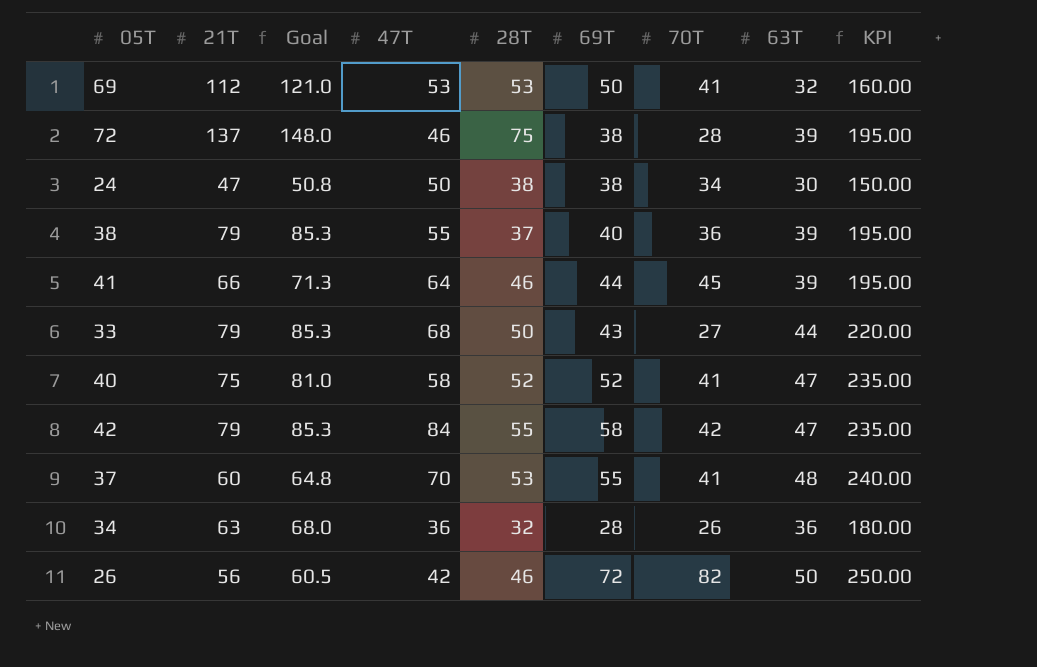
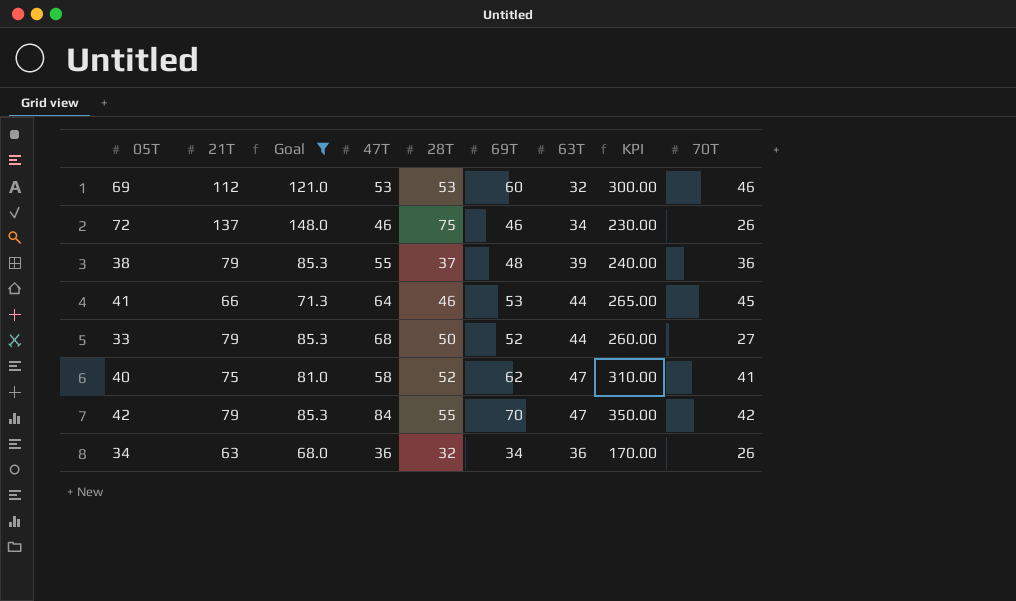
filter: none -> Goal >= 68.0
column KPI | formula: [63T] * 5 -> [69T] * 5
column 70T | position: 7 -> 9
69 | 69T: 50 -> 60
69 | 70T: 41 -> 46
72 | 69T: 38 -> 46
72 | 63T: 39 -> 34
72 | 70T: 28 -> 26
38 | 69T: 40 -> 48
41 | 69T: 44 -> 53
41 | 63T: 39 -> 44
33 | 69T: 43 -> 52
40 | 69T: 52 -> 62
42 | 69T: 58 -> 70
34 | 69T: 28 -> 34

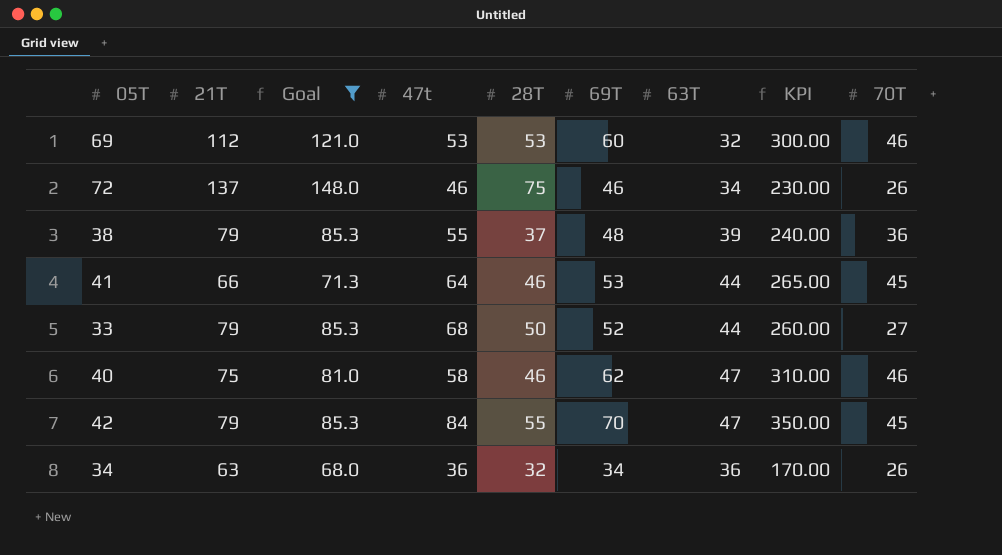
column name: 47T -> 47t
40 | 28T: 52 -> 46
40 | 70T: 41 -> 46
42 | 70T: 42 -> 45

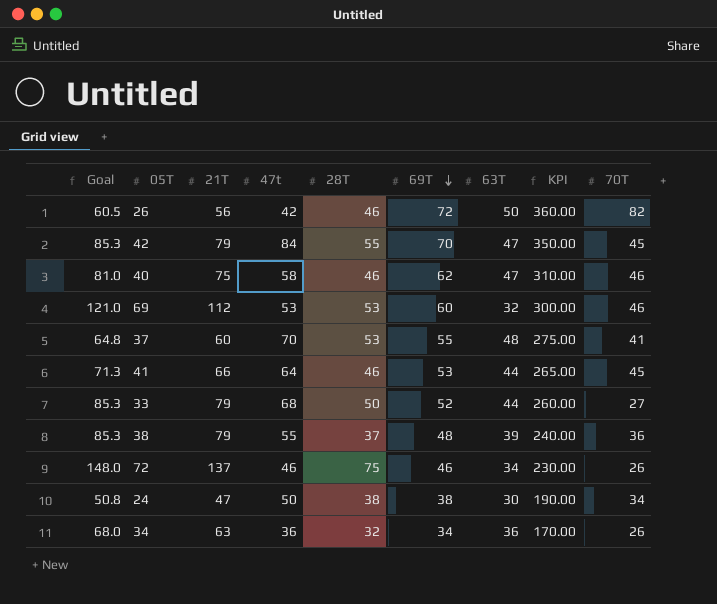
filter: Goal >= 68.0 -> none
row order: none -> 69T descending
column Goal | position: 3 -> 1

